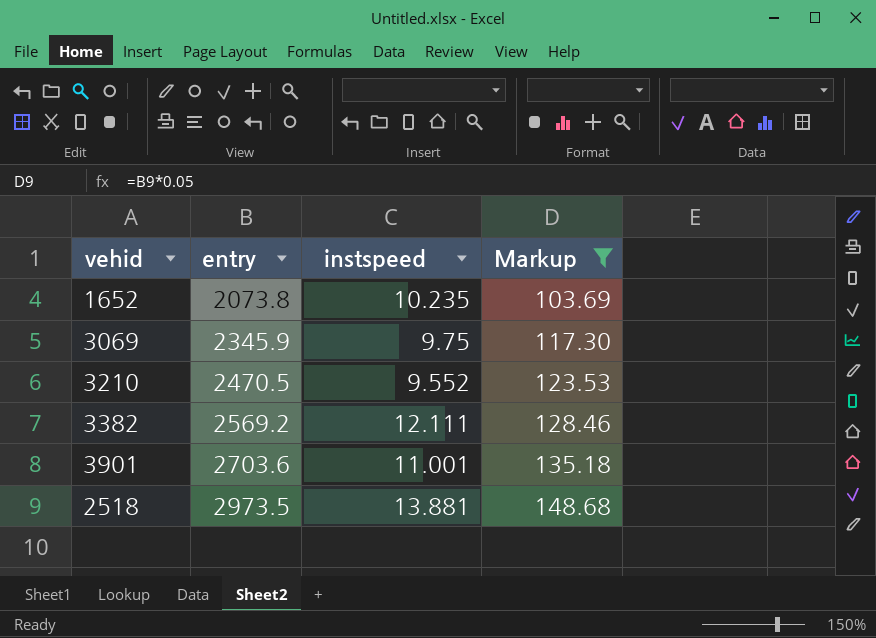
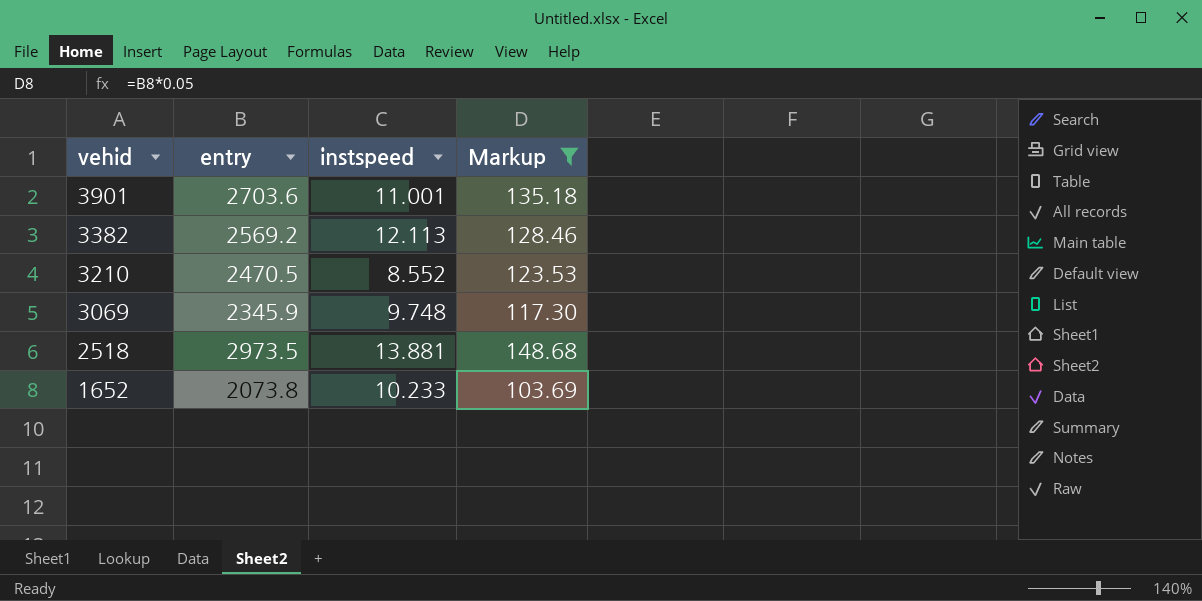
row order: entry ascending -> vehid descending
3382 | instspeed: 12.111 -> 12.113
3210 | instspeed: 9.552 -> 8.552
3069 | instspeed: 9.75 -> 9.748
1652 | instspeed: 10.235 -> 10.233

